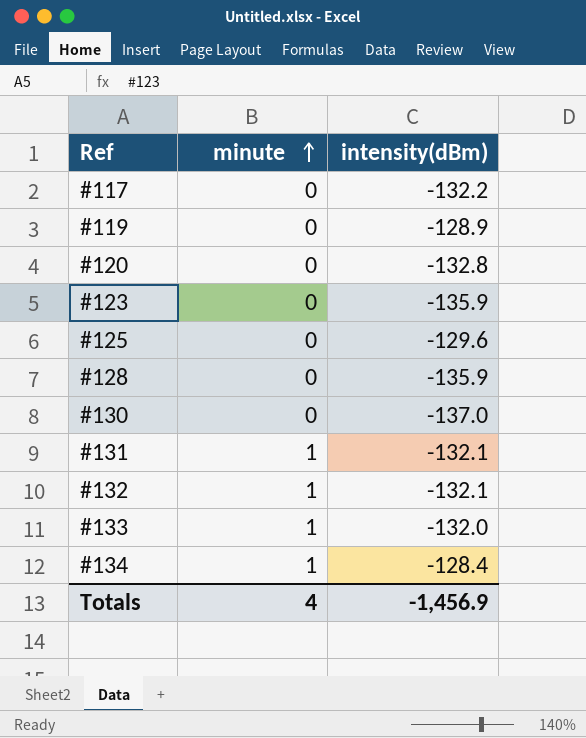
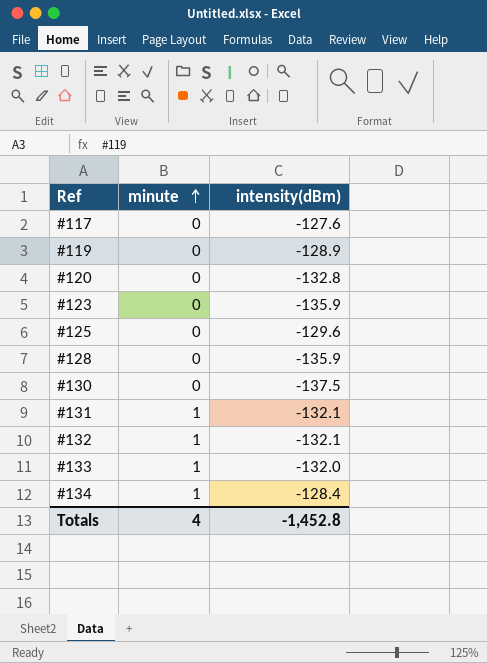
#117 | intensity(dBm): -132.2 -> -127.6
#130 | intensity(dBm): -137.0 -> -137.5
Totals | intensity(dBm): -1,456.9 -> -1,452.8

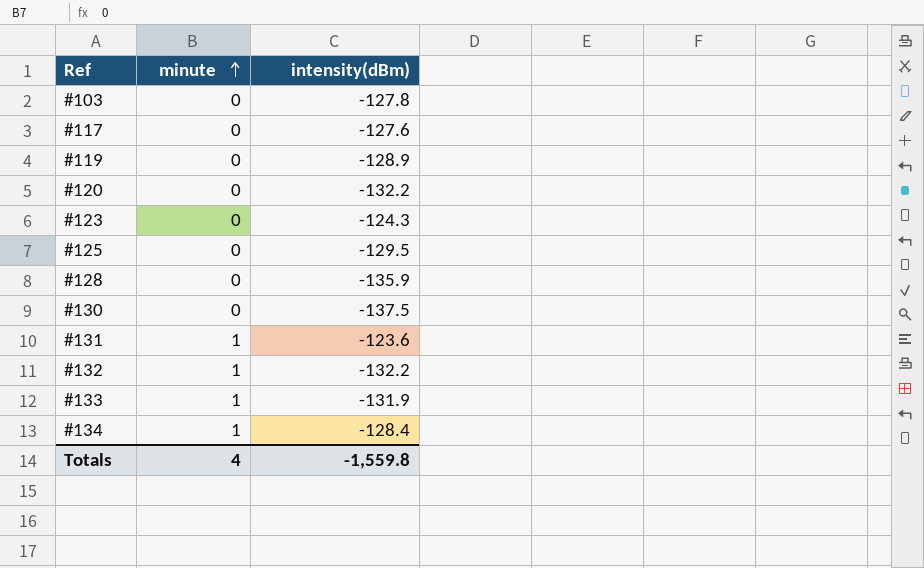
row #103: none -> 0 | -127.8
#120 | intensity(dBm): -132.8 -> -132.2
#123 | intensity(dBm): -135.9 -> -124.3
#125 | intensity(dBm): -129.6 -> -129.5
#131 | intensity(dBm): -132.1 -> -123.6
#132 | intensity(dBm): -132.1 -> -132.2
#133 | intensity(dBm): -132.0 -> -131.9
Totals | intensity(dBm): -1,452.8 -> -1,559.8

